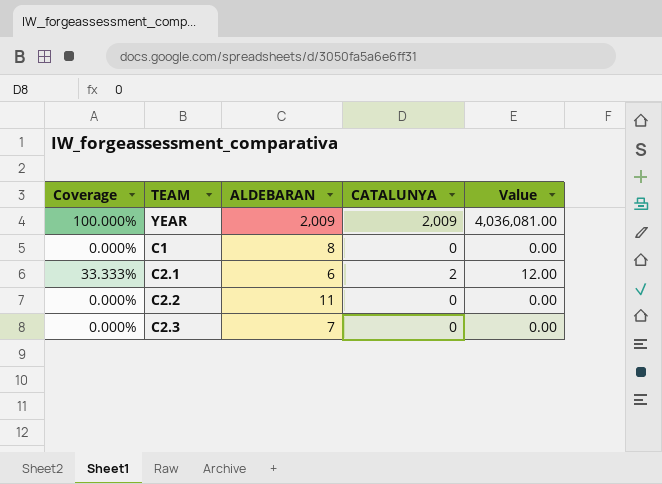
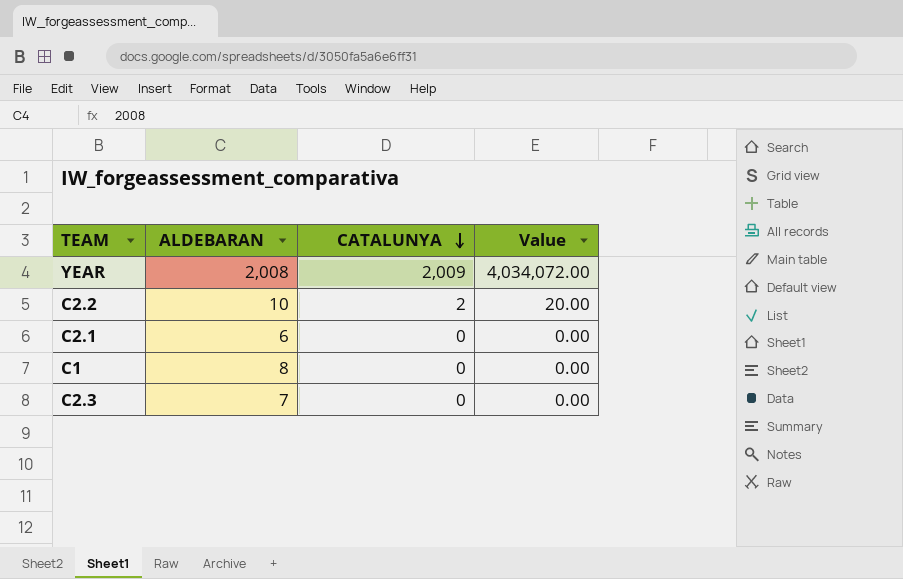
row order: none -> CATALUNYA descending
column Coverage | formula: [CATALUNYA] / [ALDEBARAN] -> none
YEAR | ALDEBARAN: 2,009 -> 2,008
YEAR | Value: 4,036,081.00 -> 4,034,072.00
C2.2 | ALDEBARAN: 11 -> 10
C2.2 | CATALUNYA: 0 -> 2
C2.2 | Value: 0.00 -> 20.00
C2.1 | CATALUNYA: 2 -> 0
C2.1 | Value: 12.00 -> 0.00

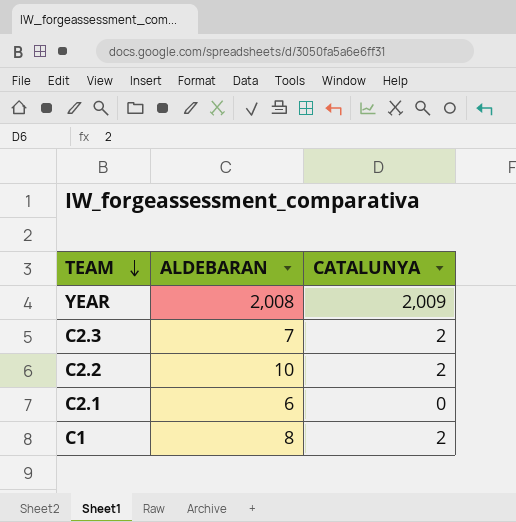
row order: CATALUNYA descending -> TEAM descending
column Value | formula: [ALDEBARAN] * [CATALUNYA] -> none
C2.3 | CATALUNYA: 0 -> 2
C1 | CATALUNYA: 0 -> 2

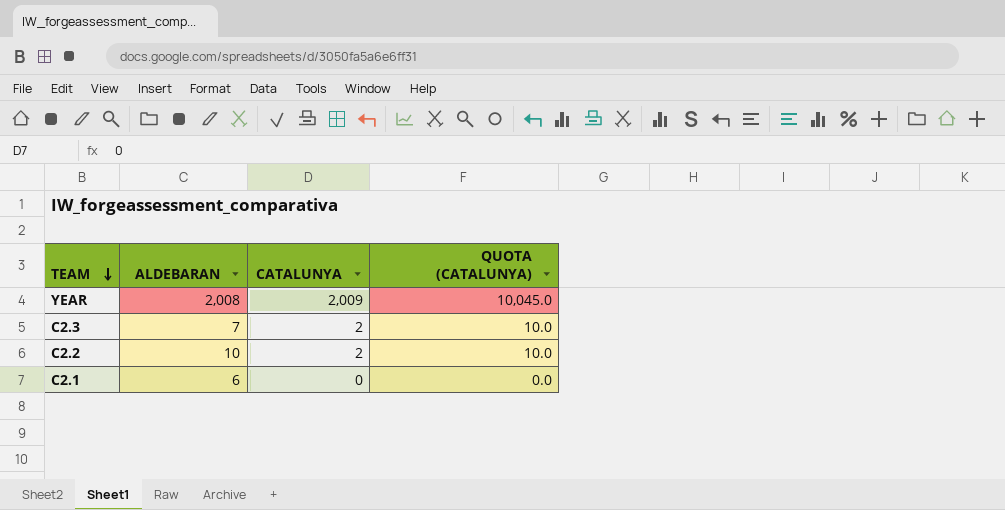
column QUOTA (CATALUNYA) | formula: none -> [CATALUNYA] * 5
row C1: 8 | 2 -> none

